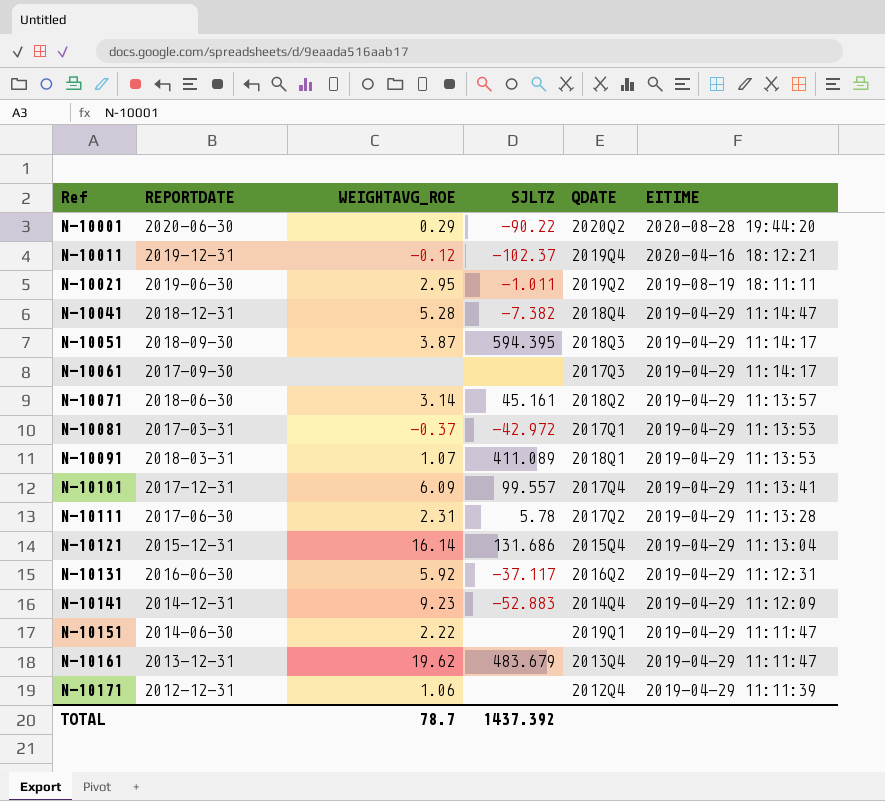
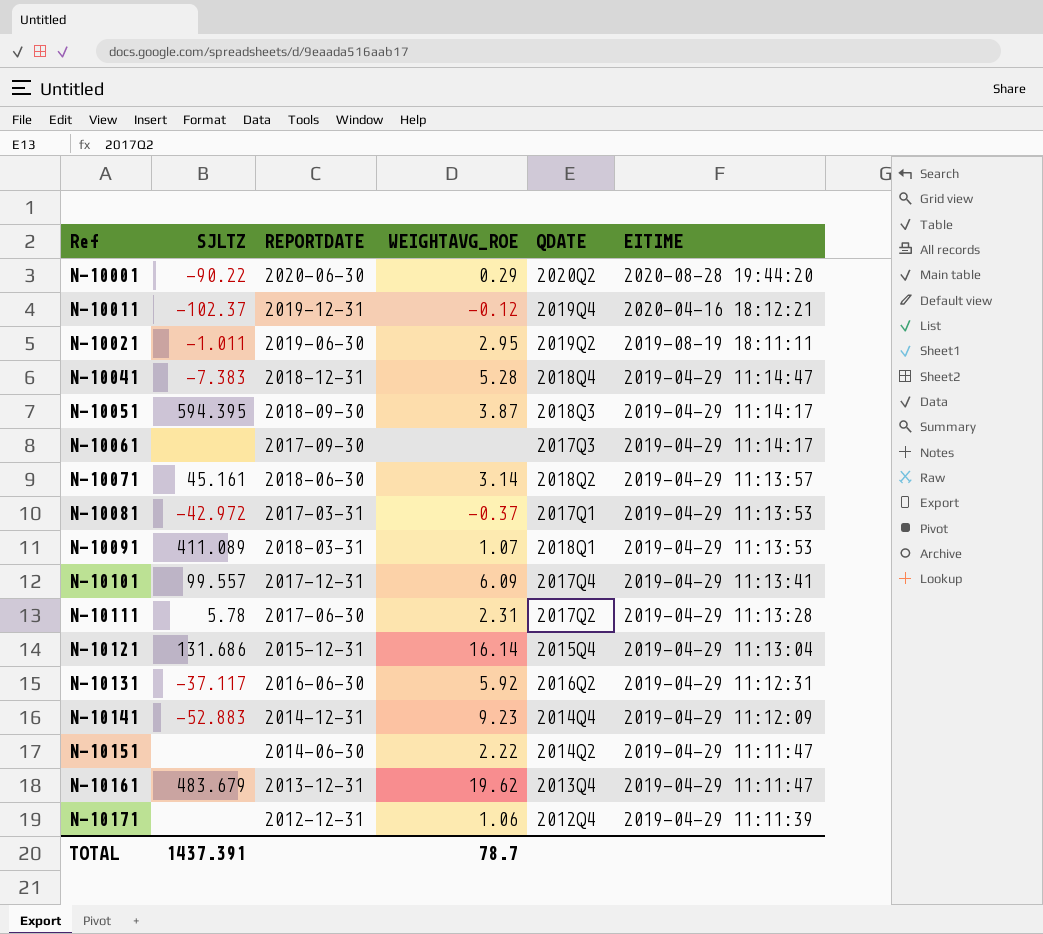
column SJLTZ | position: 4 -> 2
N-10041 | SJLTZ: -7.382 -> -7.383
N-10151 | QDATE: 2019Q1 -> 2014Q2
TOTAL | SJLTZ: 1437.392 -> 1437.391

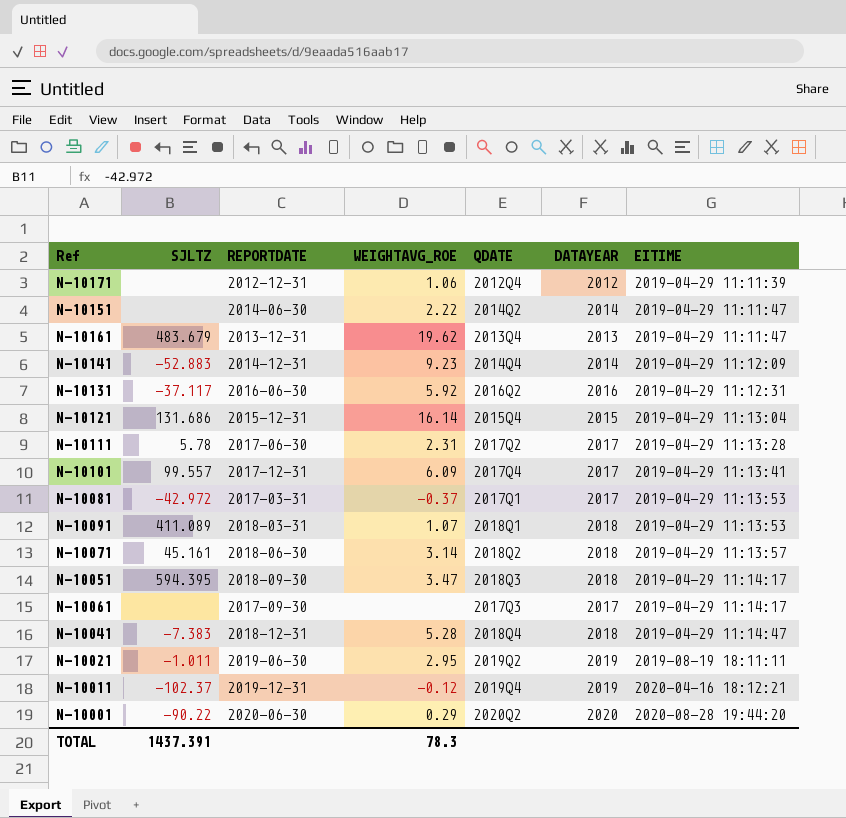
row order: Ref ascending -> EITIME ascending
column DATAYEAR | position: none -> 6
N-10051 | WEIGHTAVG_ROE: 3.87 -> 3.47
TOTAL | WEIGHTAVG_ROE: 78.7 -> 78.3

